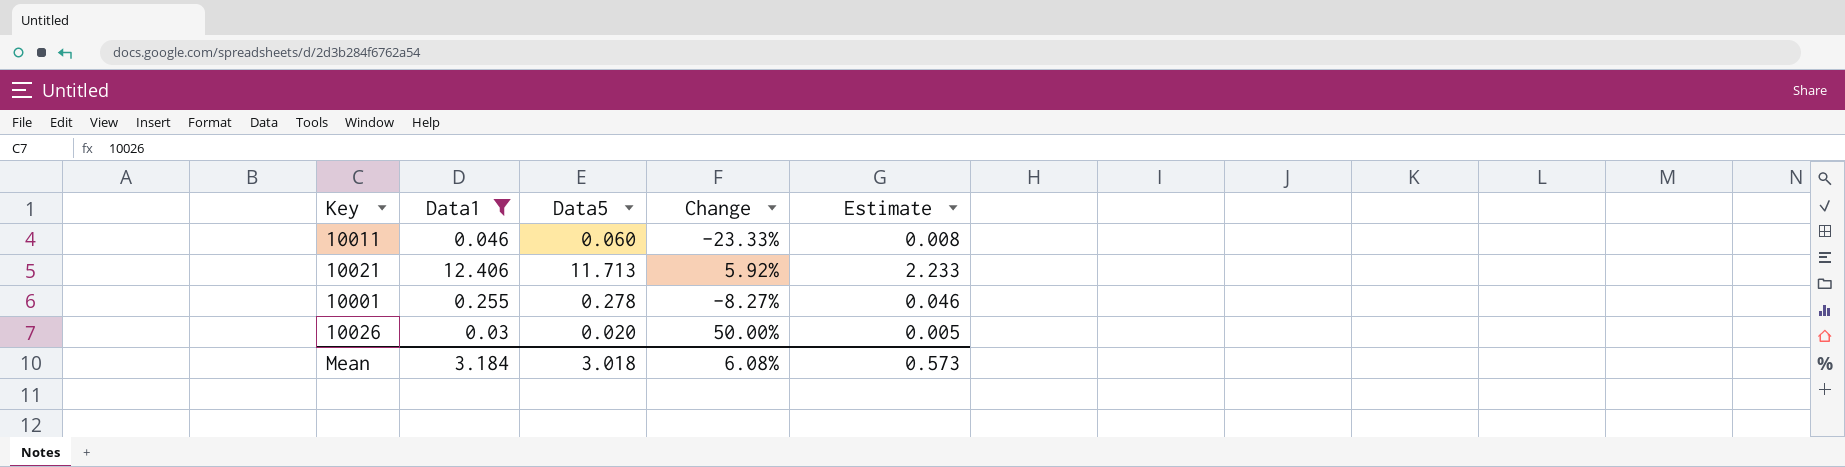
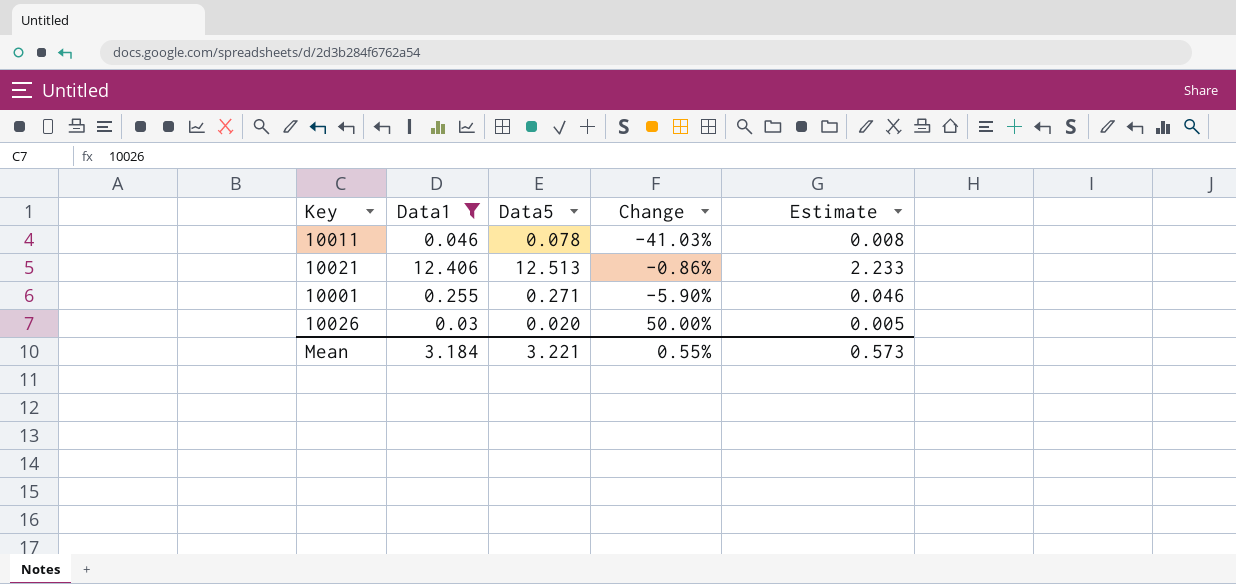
10011 | Data5: 0.060 -> 0.078
10011 | Change: -23.33% -> -41.03%
10021 | Data5: 11.713 -> 12.513
10021 | Change: 5.92% -> -0.86%
10001 | Data5: 0.278 -> 0.271
10001 | Change: -8.27% -> -5.90%
Mean | Data5: 3.018 -> 3.221
Mean | Change: 6.08% -> 0.55%

